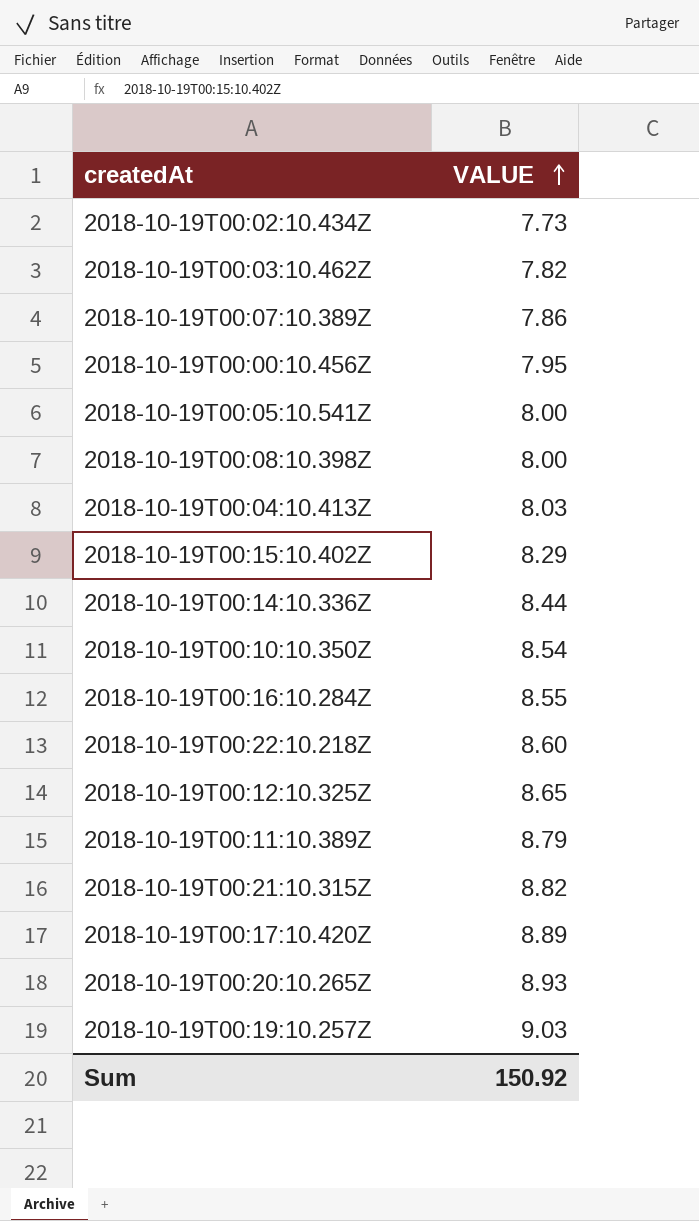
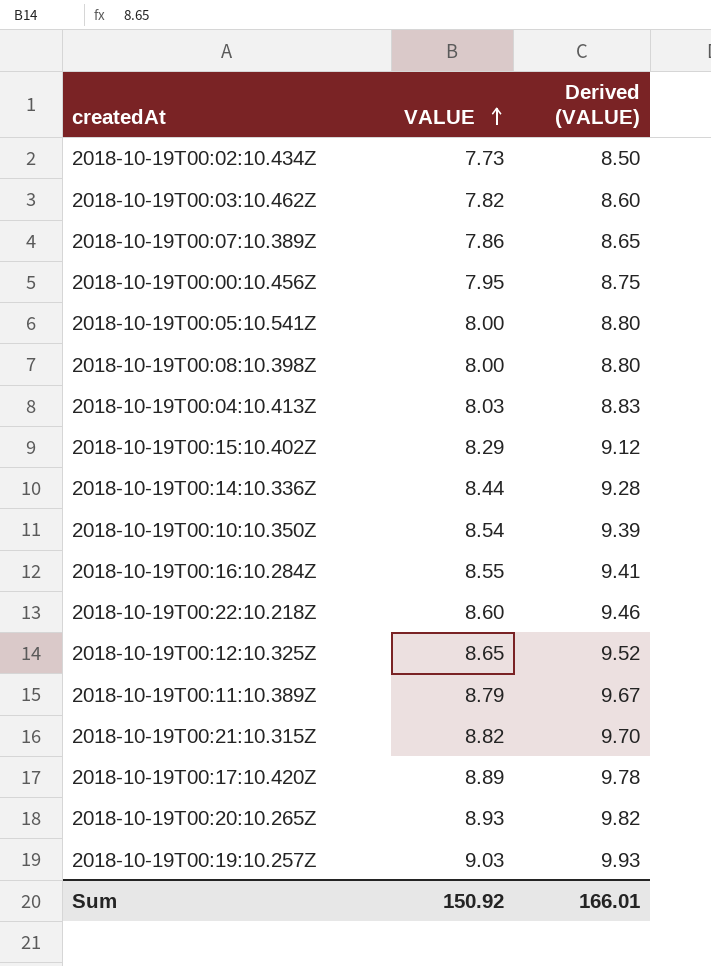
column Derived (VALUE) | formula: none -> [VALUE] * 1.1

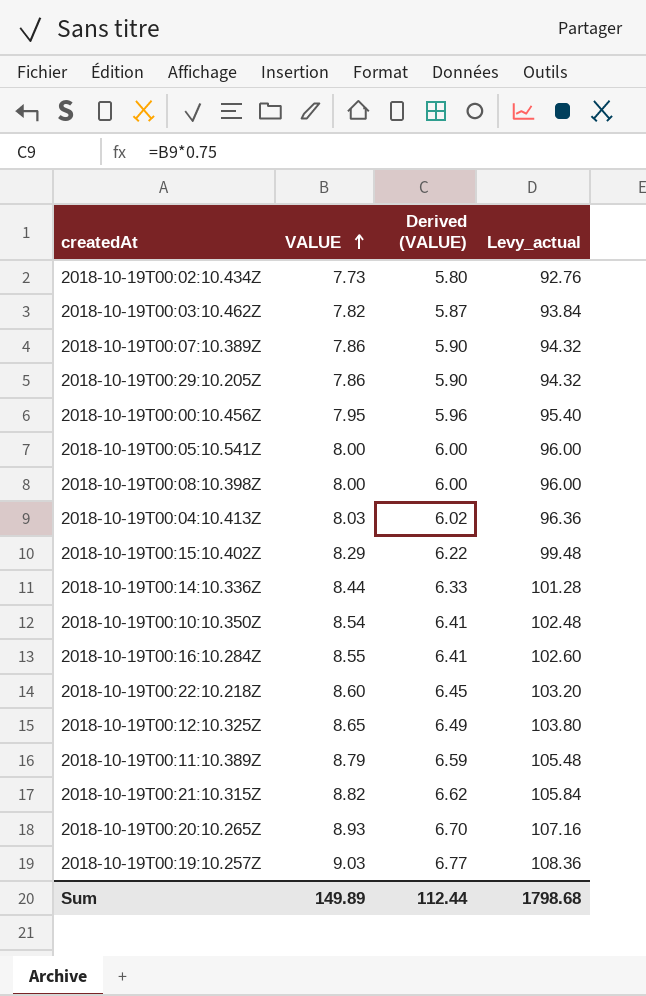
column Derived (VALUE) | formula: [VALUE] * 1.1 -> [VALUE] * 0.75
column Levy_actual | formula: none -> [VALUE] * 12
row 2018-10-19T00:17:10.420Z: 8.89 | 9.78 -> none
row 2018-10-19T00:29:10.205Z: none -> 7.86 | 5.90 | 94.32
Sum | VALUE: 150.92 -> 149.89
Sum | Derived (VALUE): 166.01 -> 112.44

